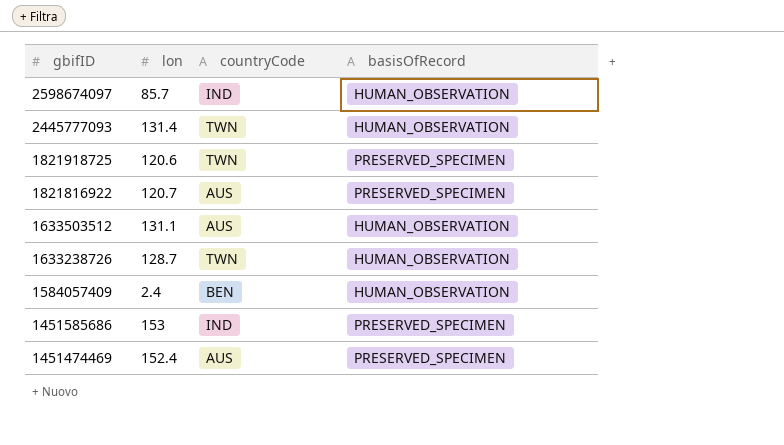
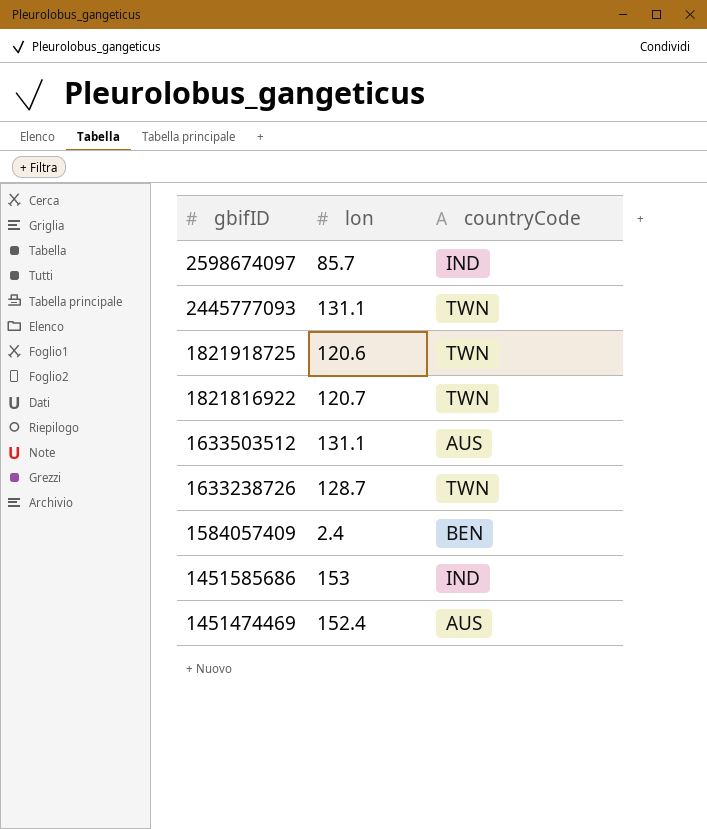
column basisOfRecord | position: 4 -> none
2445777093 | lon: 131.4 -> 131.1
1821816922 | countryCode: AUS -> TWN

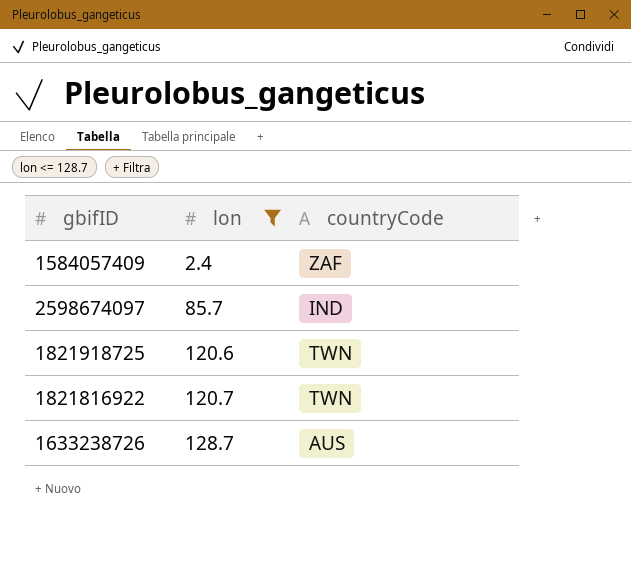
filter: none -> lon <= 128.7
row order: gbifID descending -> lon ascending
1584057409 | countryCode: BEN -> ZAF
1633238726 | countryCode: TWN -> AUS

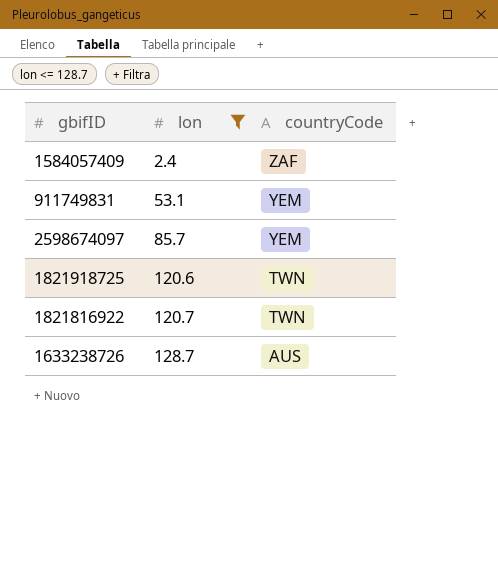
row 911749831: none -> 53.1 | YEM
2598674097 | countryCode: IND -> YEM

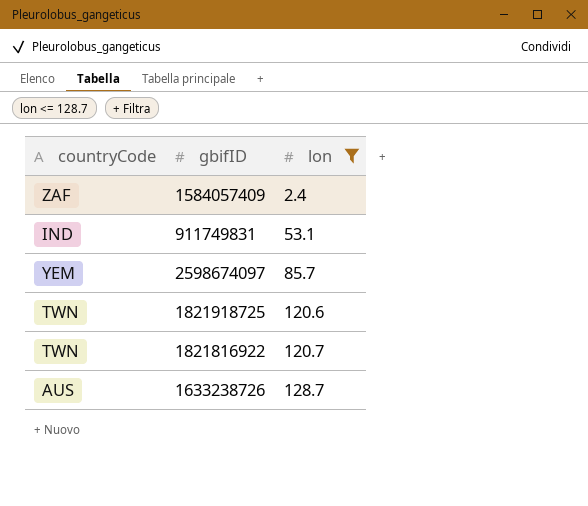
column countryCode | position: 3 -> 1
911749831 | countryCode: YEM -> IND

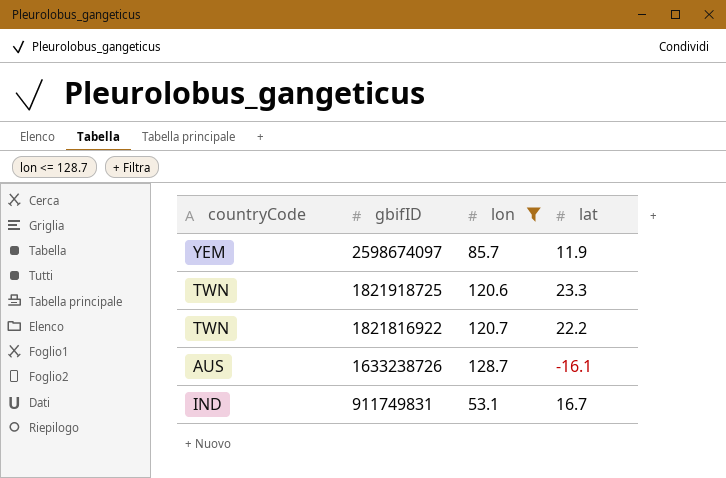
row order: lon ascending -> gbifID descending
column lat | position: none -> 4
row 1584057409: ZAF | 2.4 -> none

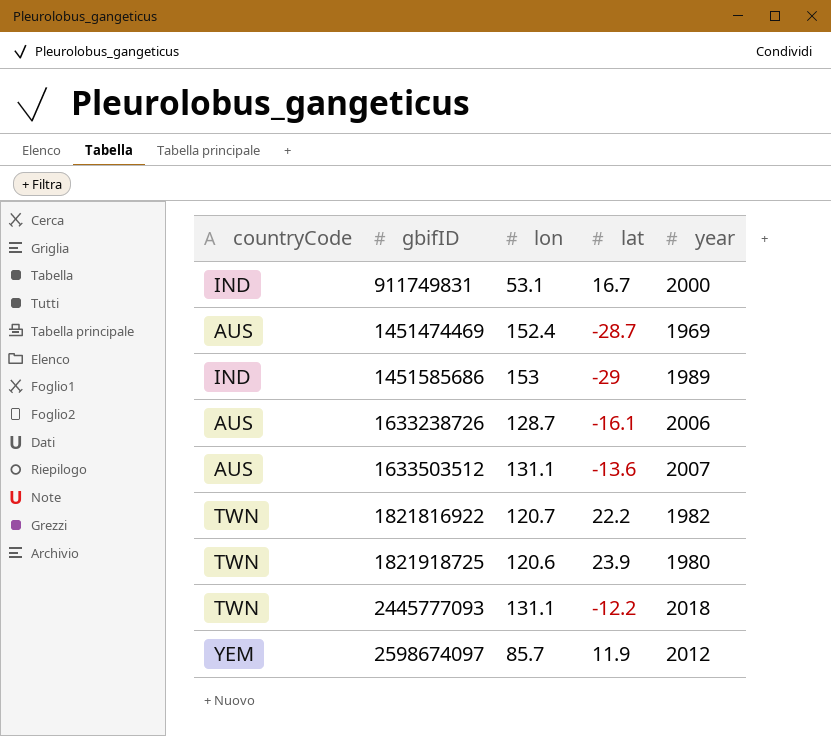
filter: lon <= 128.7 -> none
row order: gbifID descending -> gbifID ascending
column year | position: none -> 5
1821918725 | lat: 23.3 -> 23.9

